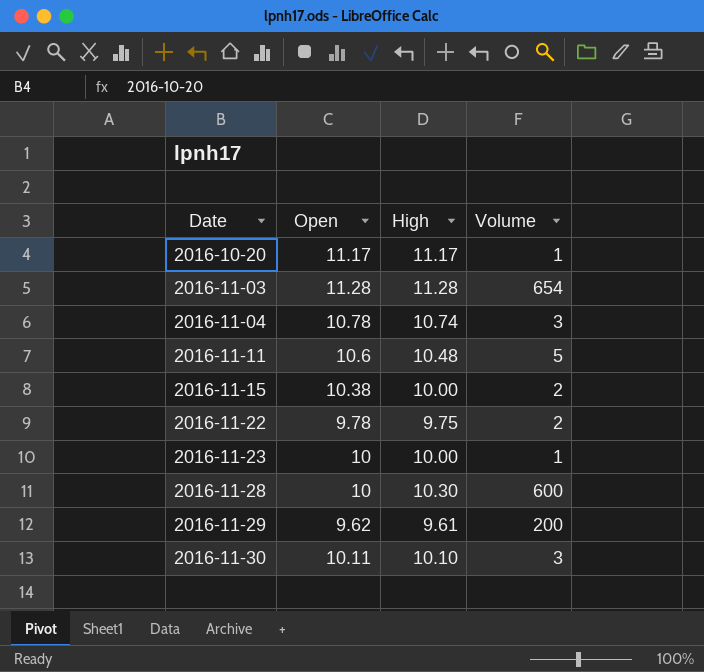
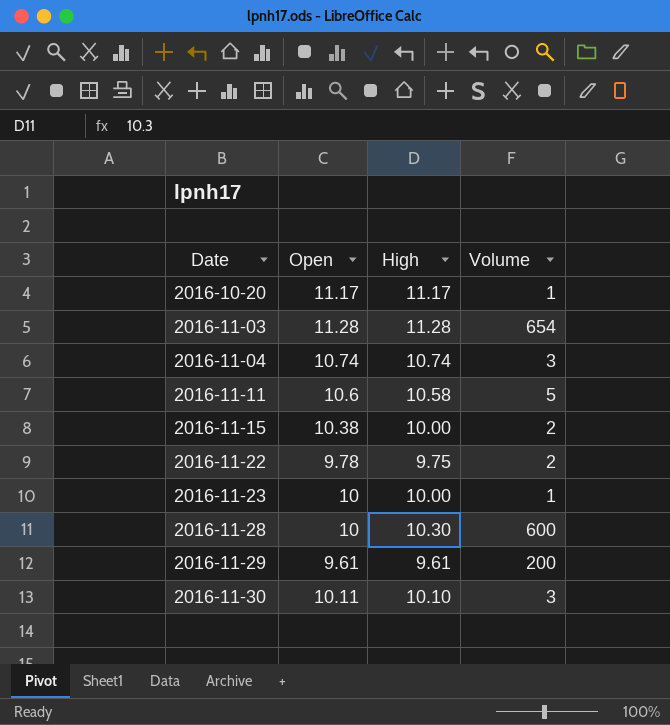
2016-11-04 | Open: 10.78 -> 10.74
2016-11-11 | High: 10.48 -> 10.58
2016-11-29 | Open: 9.62 -> 9.61

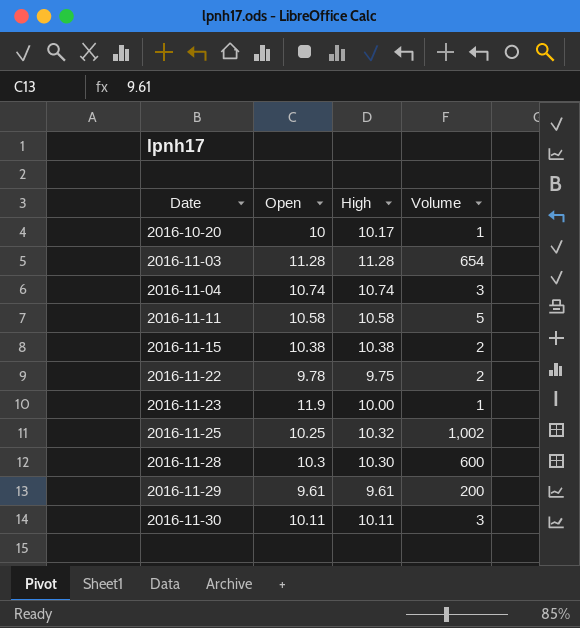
2016-10-20 | Open: 11.17 -> 10
2016-10-20 | High: 11.17 -> 10.17
2016-11-11 | Open: 10.6 -> 10.58
2016-11-15 | High: 10.00 -> 10.38
2016-11-23 | Open: 10 -> 11.9
row 2016-11-25: none -> 10.25 | 10.32 | 1,002
2016-11-28 | Open: 10 -> 10.3
2016-11-30 | High: 10.10 -> 10.11

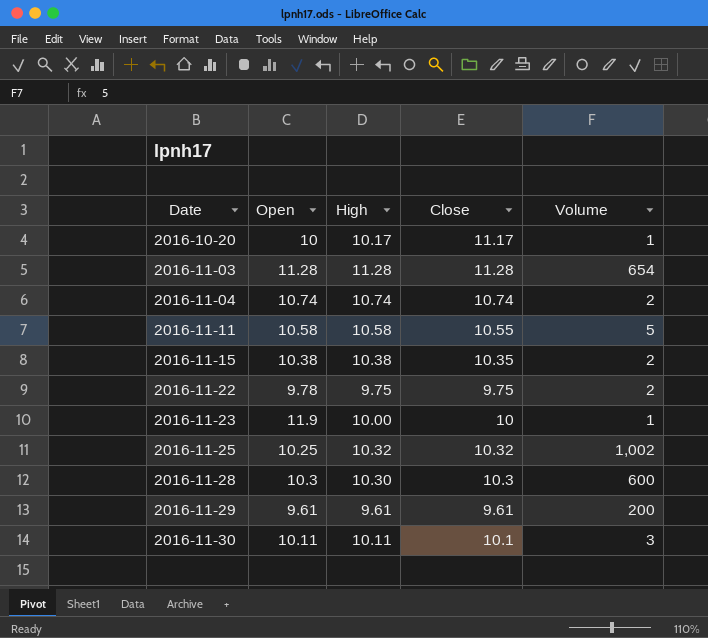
column Close | position: none -> 4
2016-11-04 | Volume: 3 -> 2

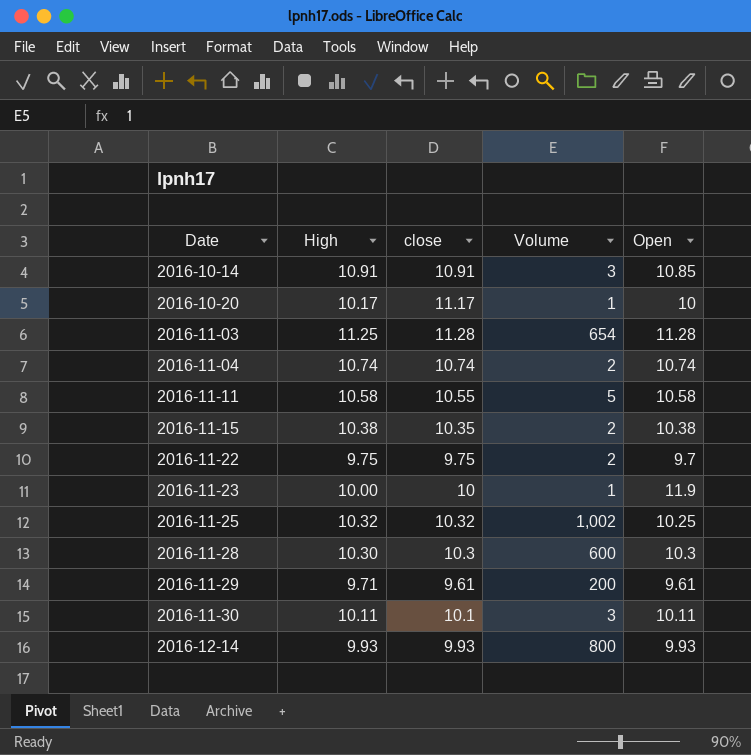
column name: Close -> close
column Open | position: 2 -> 5
row 2016-10-14: none -> 10.91 | 10.91 | 3 | 10.85
2016-11-03 | High: 11.28 -> 11.25
2016-11-22 | Open: 9.78 -> 9.7
2016-11-29 | High: 9.61 -> 9.71
row 2016-12-14: none -> 9.93 | 9.93 | 800 | 9.93

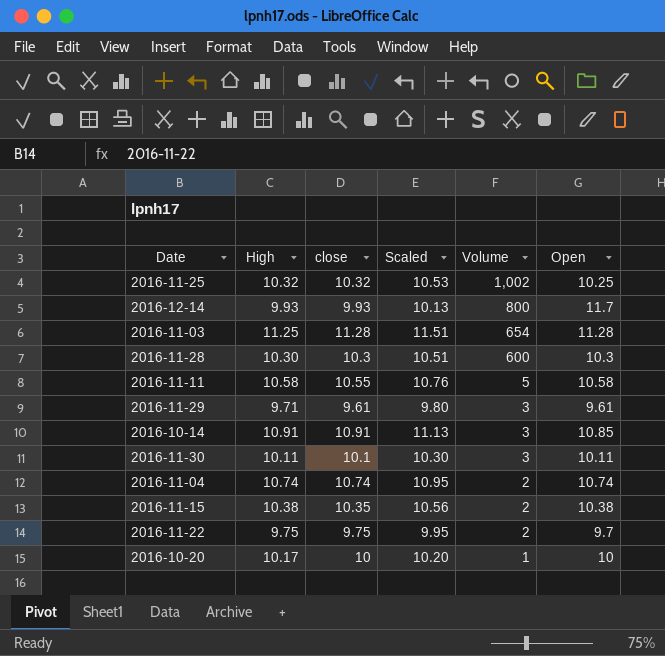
row order: Date ascending -> Volume descending
column Scaled | formula: none -> [close] * 1.02
row 2016-11-23: 10.00 | 10 | 1 | 11.9 -> none
2016-12-14 | Open: 9.93 -> 11.7
2016-11-29 | Volume: 200 -> 3
2016-10-20 | close: 11.17 -> 10

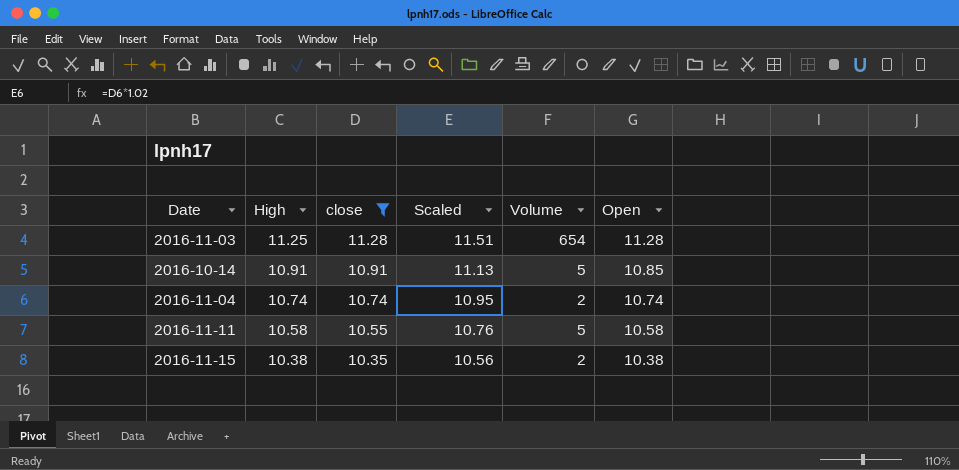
filter: none -> close >= 10.35
row order: Volume descending -> High descending
2016-10-14 | Volume: 3 -> 5

